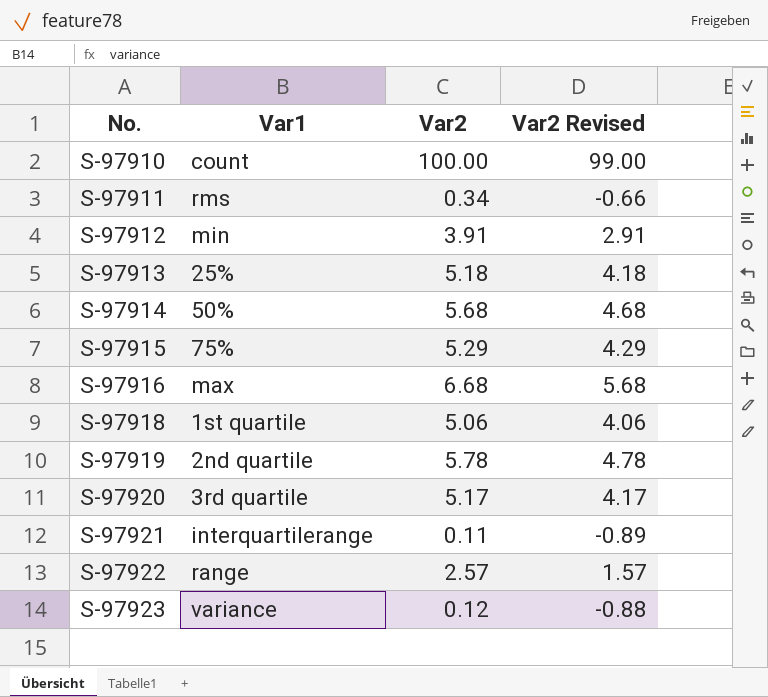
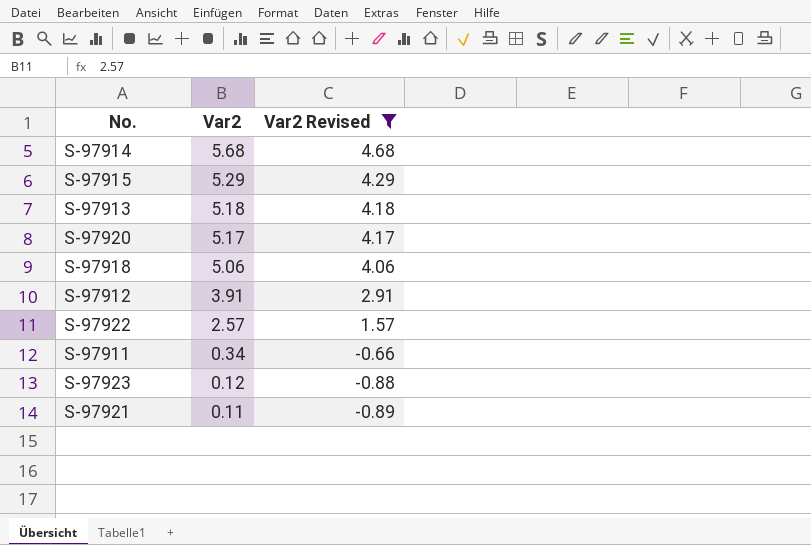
filter: none -> Var2 Revised <= 4.68
row order: No. ascending -> Var2 descending
column Var1 | position: 2 -> none

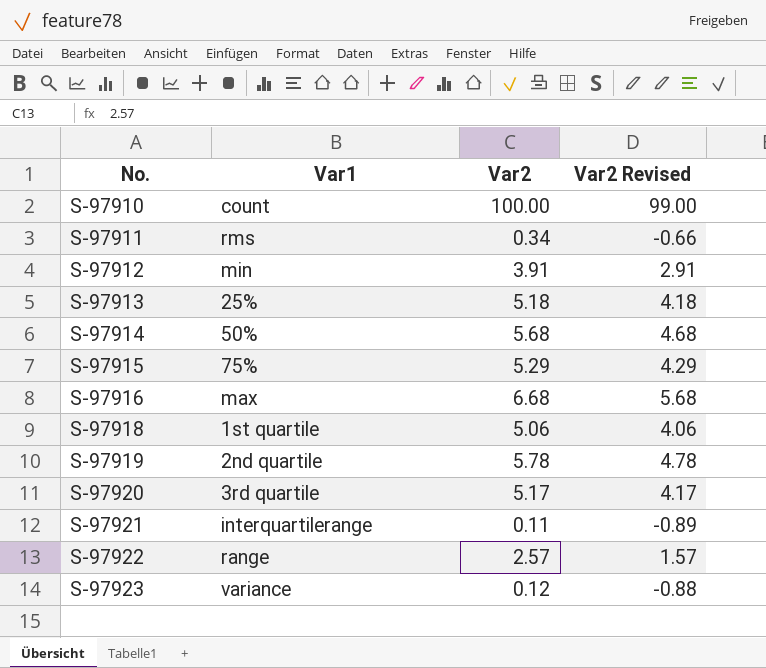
filter: Var2 Revised <= 4.68 -> none
row order: Var2 descending -> No. ascending
column Var1 | position: none -> 2

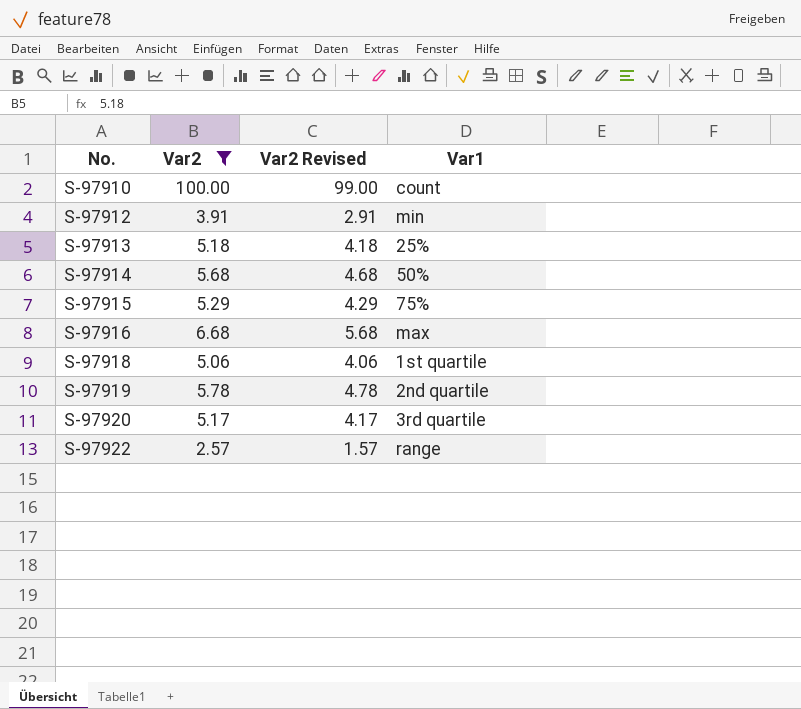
filter: none -> Var2 >= 2.57
column Var1 | position: 2 -> 4

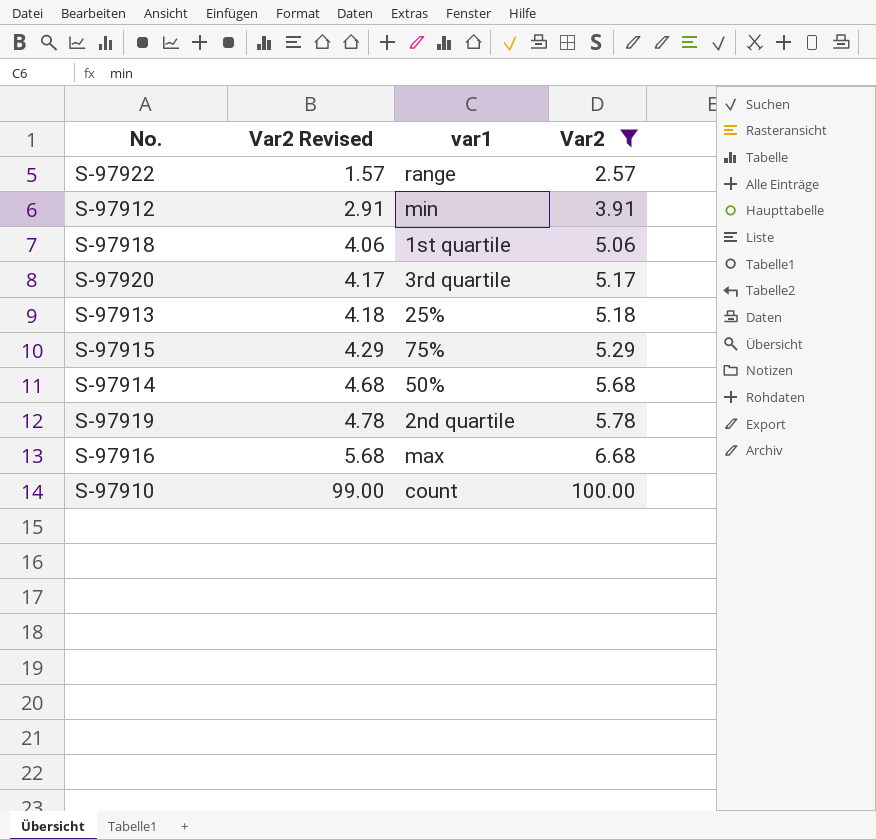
row order: No. ascending -> Var2 Revised ascending
column name: Var1 -> var1
column Var2 | position: 2 -> 4

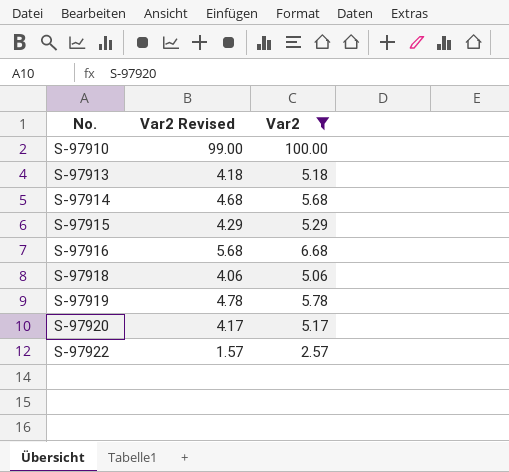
row order: Var2 Revised ascending -> No. ascending
column var1 | position: 3 -> none
row S-97912: 2.91 | min | 3.91 -> none

